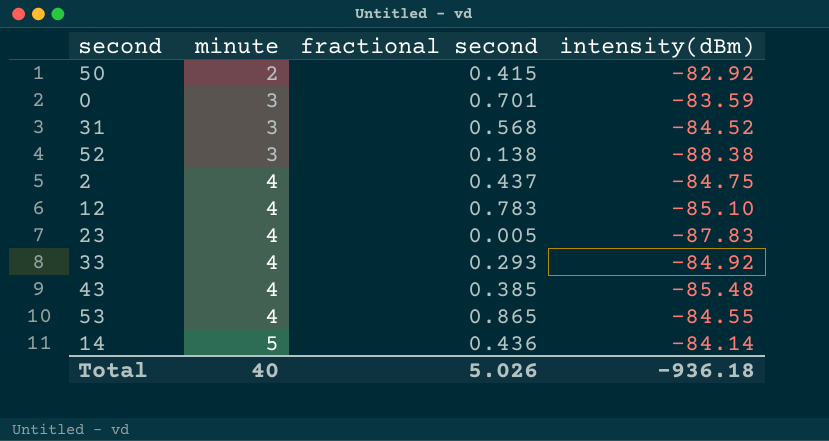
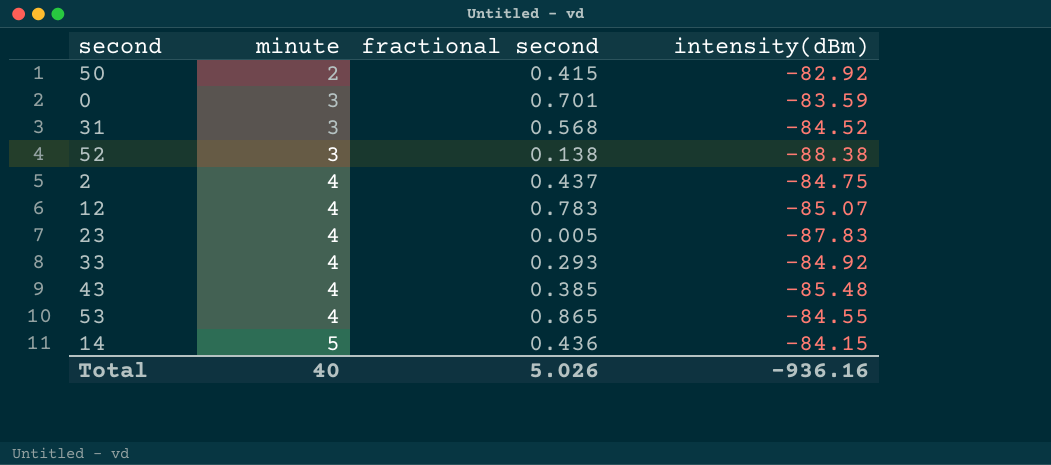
12 | intensity(dBm): -85.10 -> -85.07
14 | intensity(dBm): -84.14 -> -84.15
Total | intensity(dBm): -936.18 -> -936.16

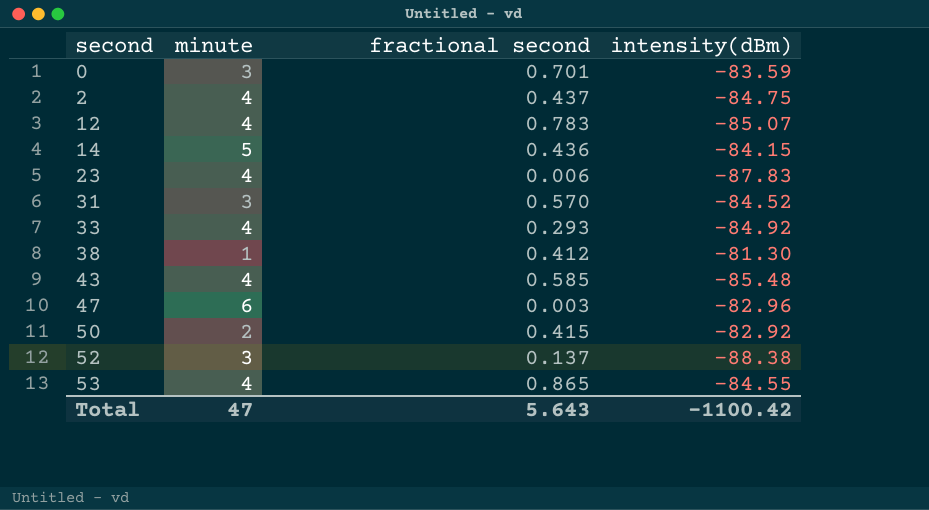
row order: minute ascending -> second ascending
23 | fractional second: 0.005 -> 0.006
31 | fractional second: 0.568 -> 0.570
row 38: none -> 1 | 0.412 | -81.30
43 | fractional second: 0.385 -> 0.585
row 47: none -> 6 | 0.003 | -82.96
52 | fractional second: 0.138 -> 0.137
Total | minute: 40 -> 47
Total | fractional second: 5.026 -> 5.643
Total | intensity(dBm): -936.16 -> -1100.42

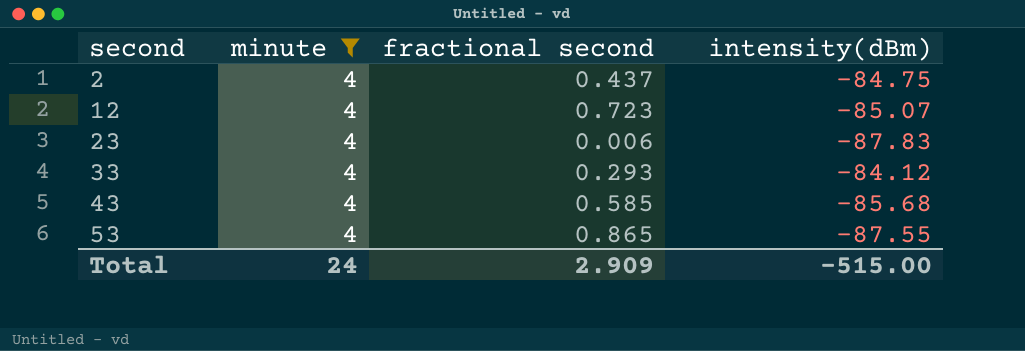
filter: none -> minute = 4
12 | fractional second: 0.783 -> 0.723
33 | intensity(dBm): -84.92 -> -84.12
43 | intensity(dBm): -85.48 -> -85.68
53 | intensity(dBm): -84.55 -> -87.55
Total | minute: 47 -> 24
Total | fractional second: 5.643 -> 2.909
Total | intensity(dBm): -1100.42 -> -515.00

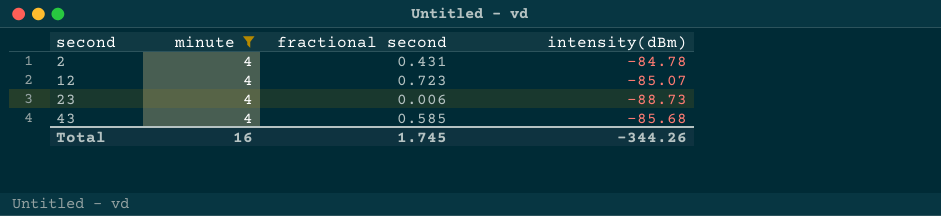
row 33: 4 | 0.293 | -84.12 -> none
row 53: 4 | 0.865 | -87.55 -> none
2 | fractional second: 0.437 -> 0.431
2 | intensity(dBm): -84.75 -> -84.78
23 | intensity(dBm): -87.83 -> -88.73
Total | minute: 24 -> 16
Total | fractional second: 2.909 -> 1.745
Total | intensity(dBm): -515.00 -> -344.26

